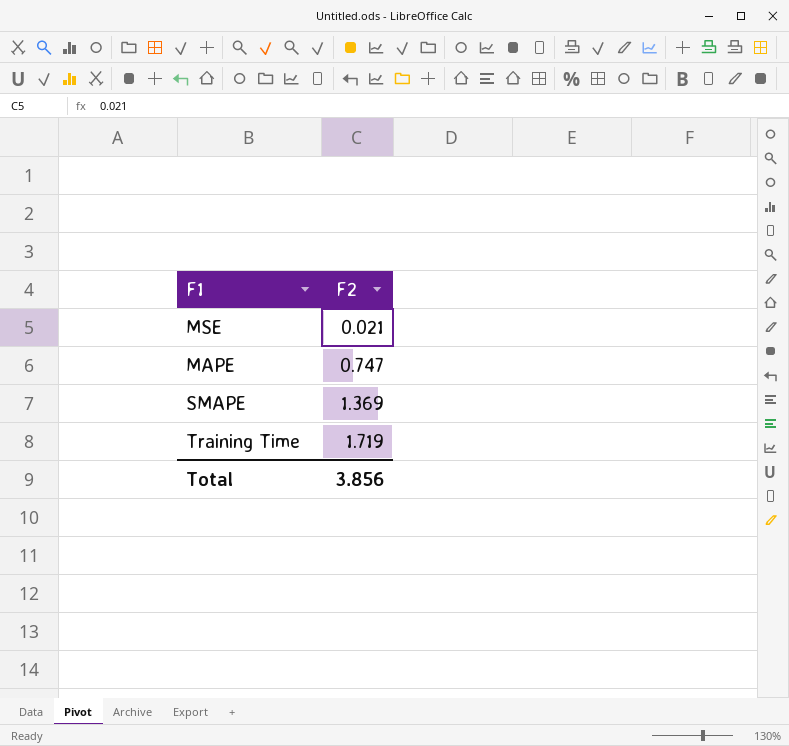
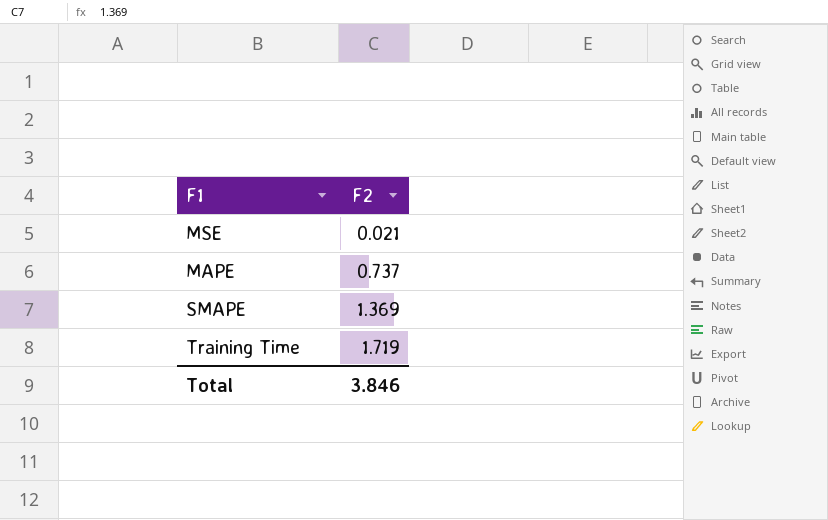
MAPE | F2: 0.747 -> 0.737
Total | F2: 3.856 -> 3.846

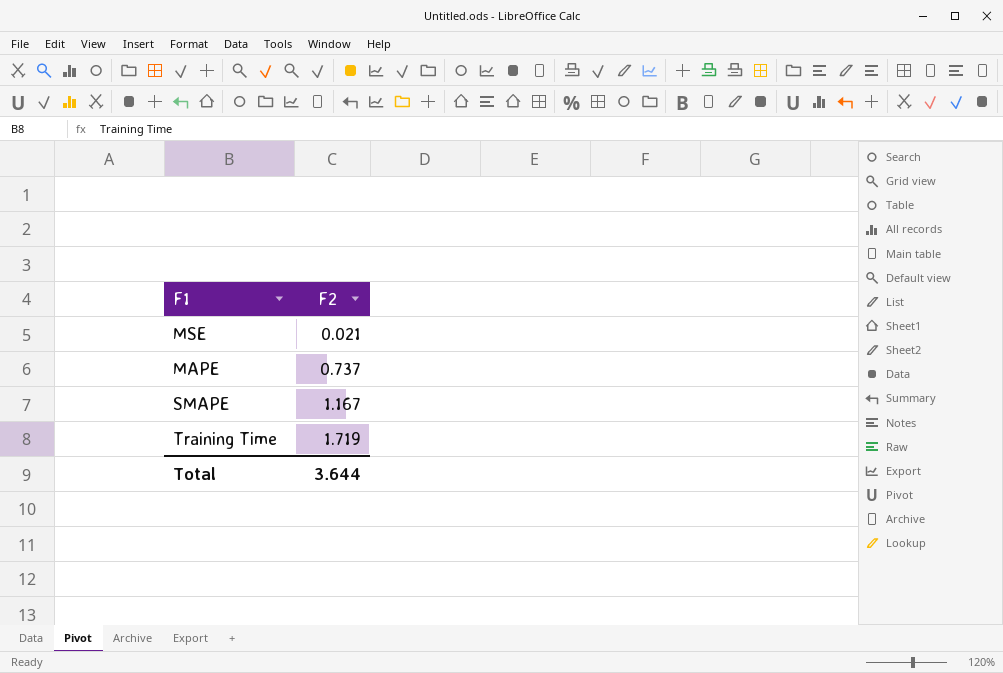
SMAPE | F2: 1.369 -> 1.167
Total | F2: 3.846 -> 3.644

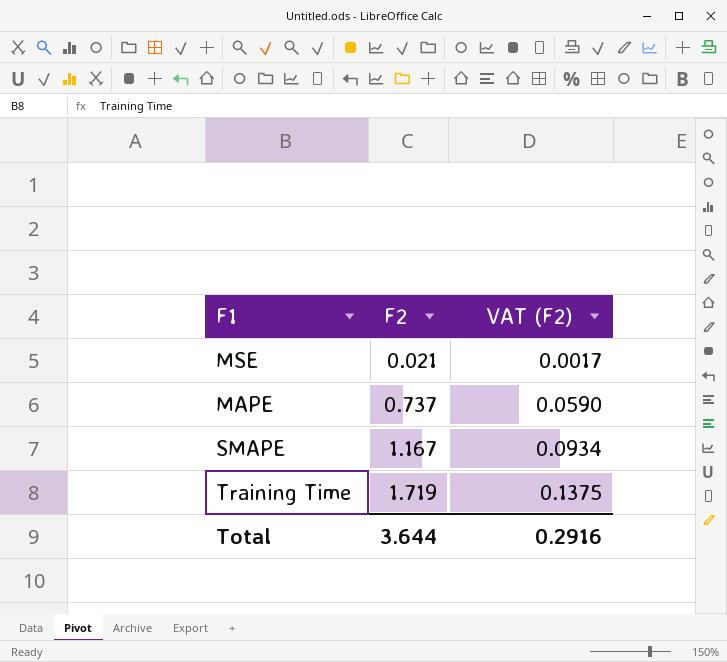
column VAT (F2) | formula: none -> [F2] * 0.08

